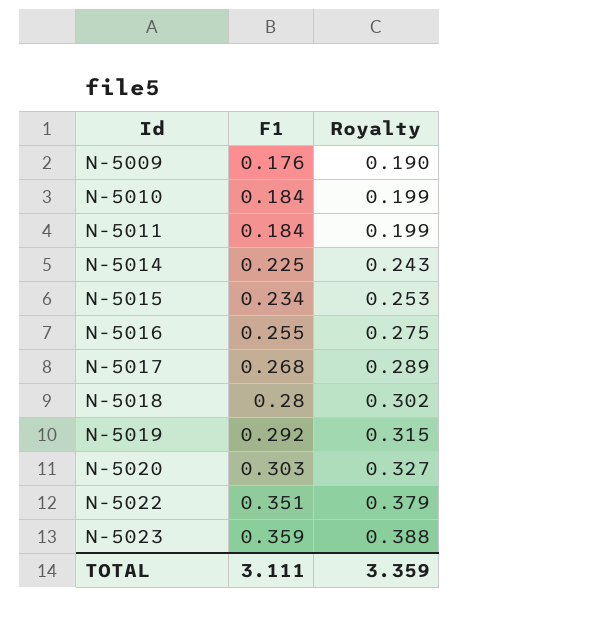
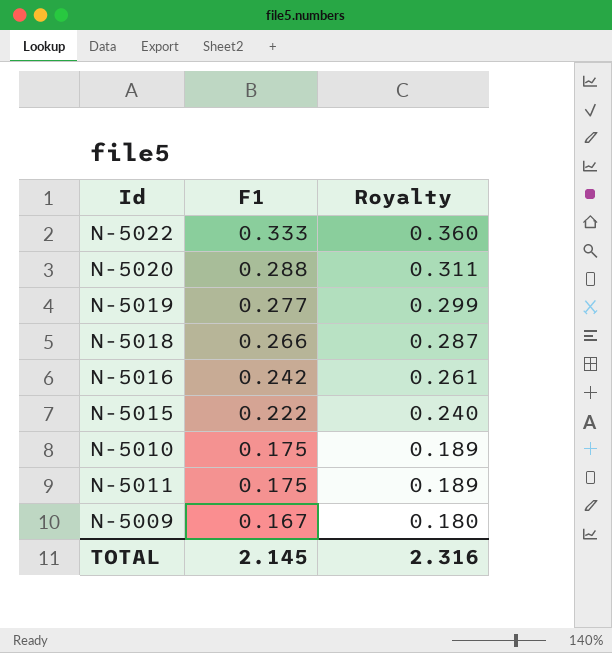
row order: Id ascending -> F1 descending
row N-5014: 0.225 | 0.243 -> none
row N-5017: 0.268 | 0.289 -> none
row N-5023: 0.359 | 0.388 -> none
N-5022 | F1: 0.351 -> 0.333
N-5022 | Royalty: 0.379 -> 0.360
N-5020 | F1: 0.303 -> 0.288
N-5020 | Royalty: 0.327 -> 0.311
N-5019 | F1: 0.292 -> 0.277
N-5019 | Royalty: 0.315 -> 0.299
N-5018 | F1: 0.28 -> 0.266
N-5018 | Royalty: 0.302 -> 0.287
N-5016 | F1: 0.255 -> 0.242
N-5016 | Royalty: 0.275 -> 0.261
N-5015 | F1: 0.234 -> 0.222
N-5015 | Royalty: 0.253 -> 0.240
N-5010 | F1: 0.184 -> 0.175
N-5010 | Royalty: 0.199 -> 0.189
N-5011 | F1: 0.184 -> 0.175
N-5011 | Royalty: 0.199 -> 0.189
N-5009 | F1: 0.176 -> 0.167
N-5009 | Royalty: 0.190 -> 0.180
TOTAL | F1: 3.111 -> 2.145
TOTAL | Royalty: 3.359 -> 2.316

